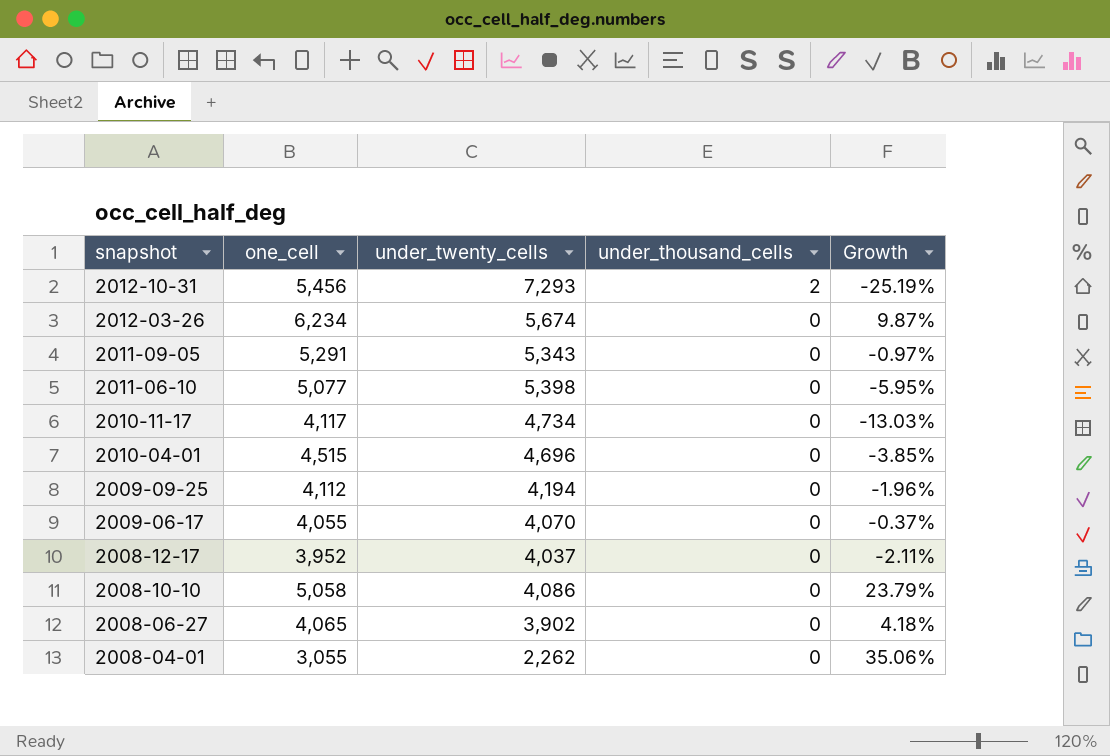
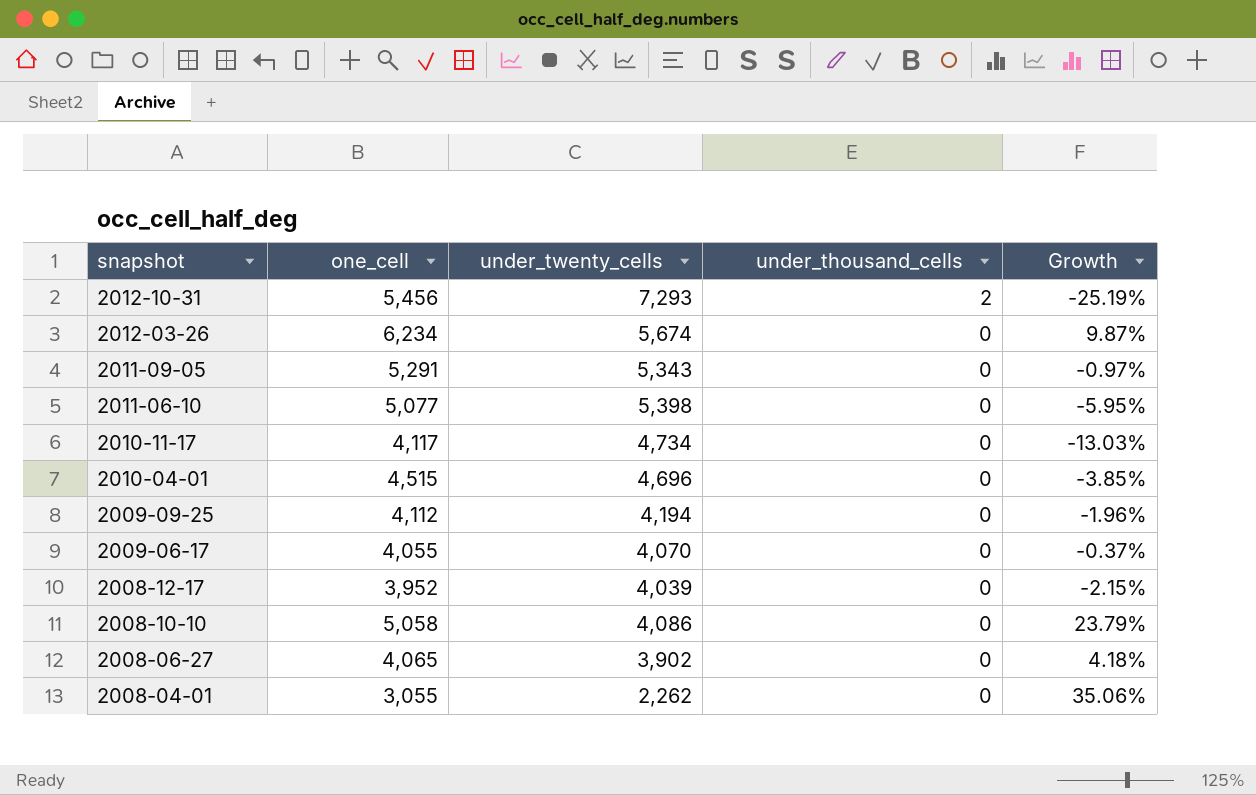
2008-12-17 | under_twenty_cells: 4,037 -> 4,039
2008-12-17 | Growth: -2.11% -> -2.15%

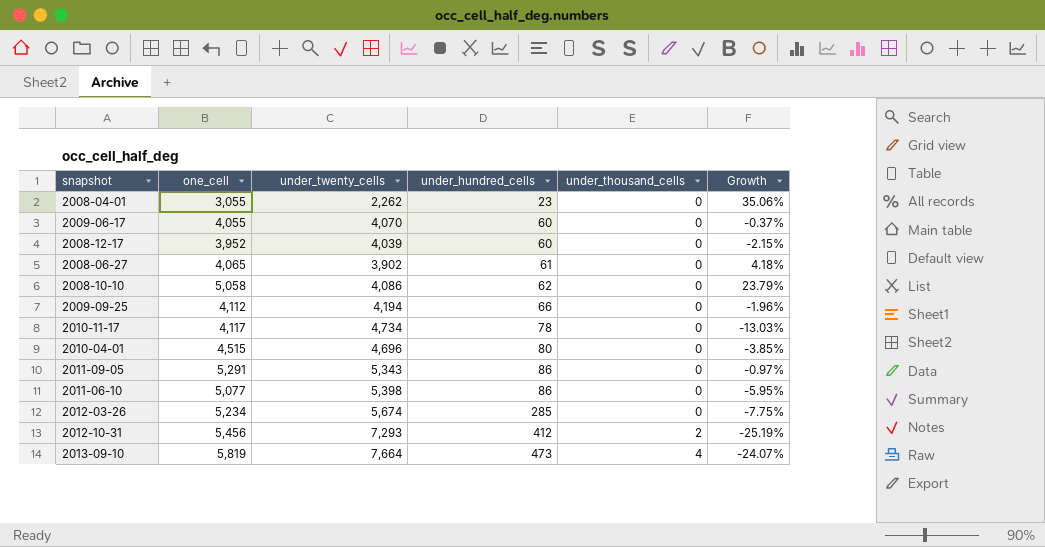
row order: snapshot descending -> under_hundred_cells ascending
column under_hundred_cells | position: none -> 4
2012-03-26 | one_cell: 6,234 -> 5,234
2012-03-26 | Growth: 9.87% -> -7.75%
row 2013-09-10: none -> 5,819 | 7,664 | 473 | 4 | -24.07%

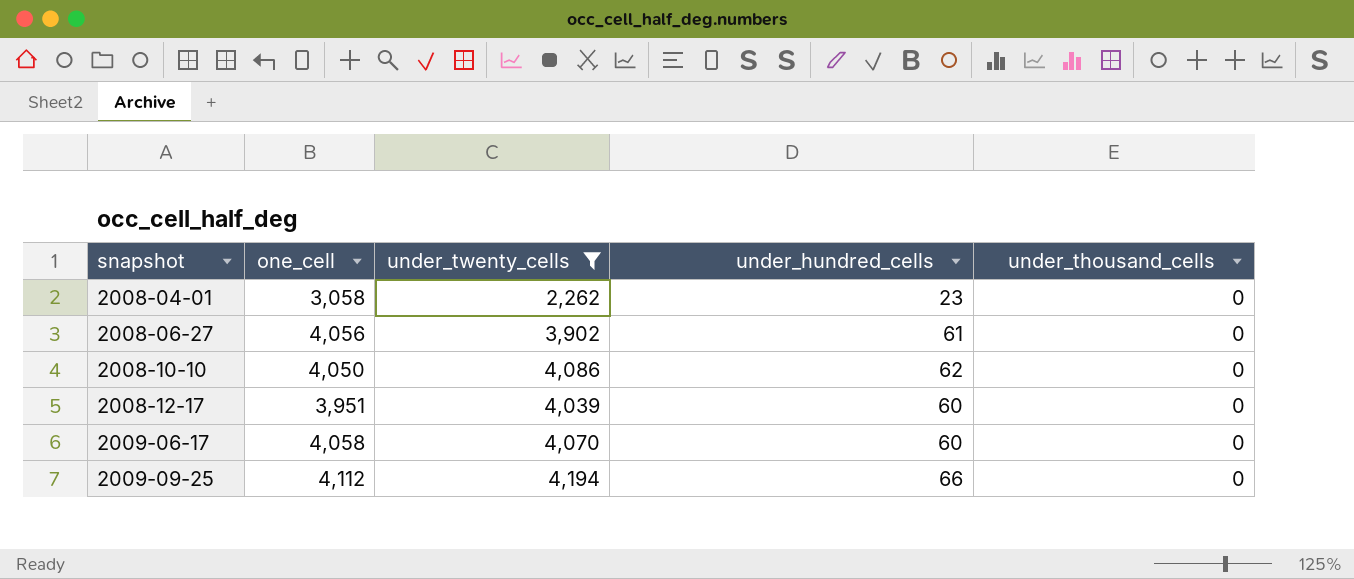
filter: none -> under_twenty_cells <= 4,194
row order: under_hundred_cells ascending -> snapshot ascending
column Growth | formula: ([one_cell] - [under_twenty_cells]) / [under_twenty_cells] -> none
2008-04-01 | one_cell: 3,055 -> 3,058
2008-06-27 | one_cell: 4,065 -> 4,056
2008-10-10 | one_cell: 5,058 -> 4,050
2008-12-17 | one_cell: 3,952 -> 3,951
2009-06-17 | one_cell: 4,055 -> 4,058

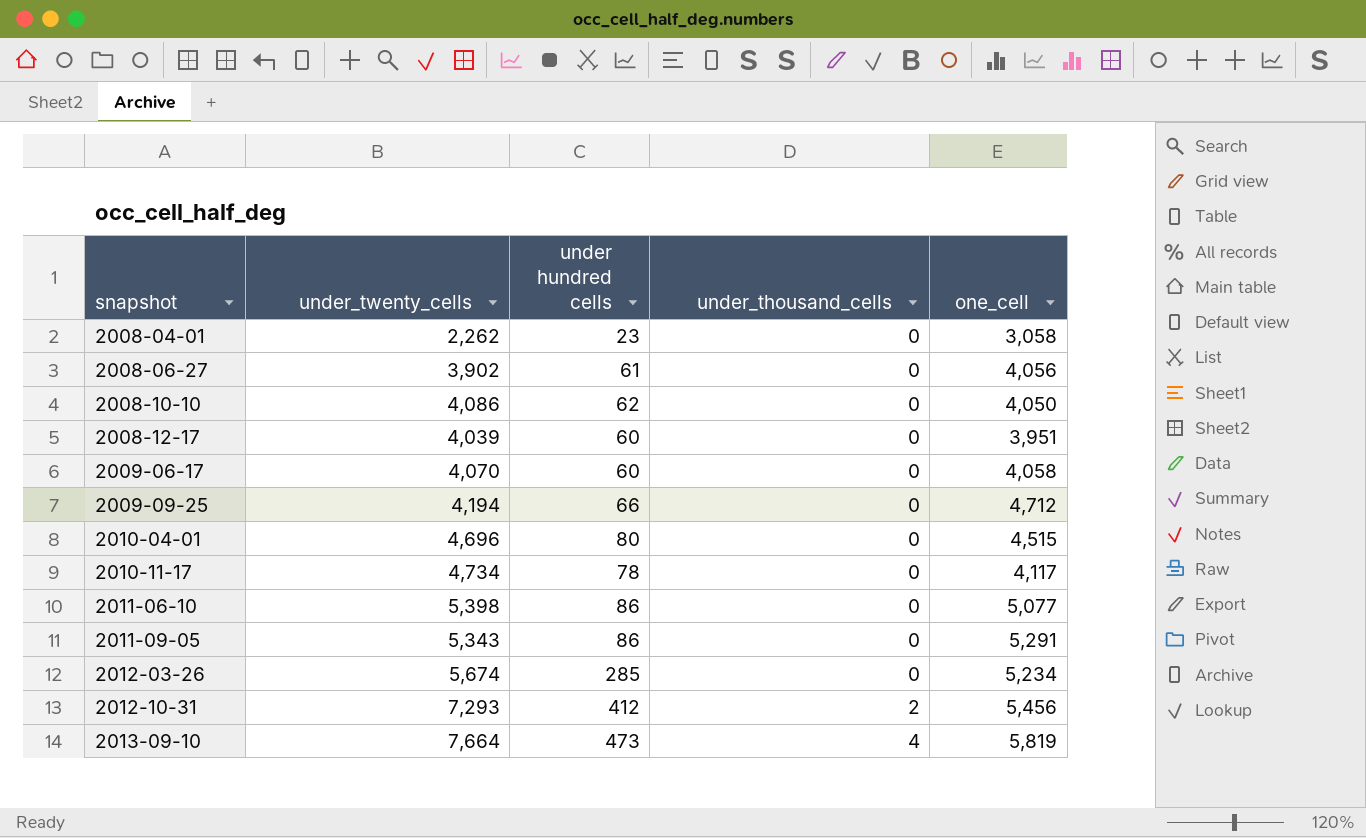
filter: under_twenty_cells <= 4,194 -> none
column name: under_hundred_cells -> under hundred cells
column one_cell | position: 2 -> 5
2009-09-25 | one_cell: 4,112 -> 4,712

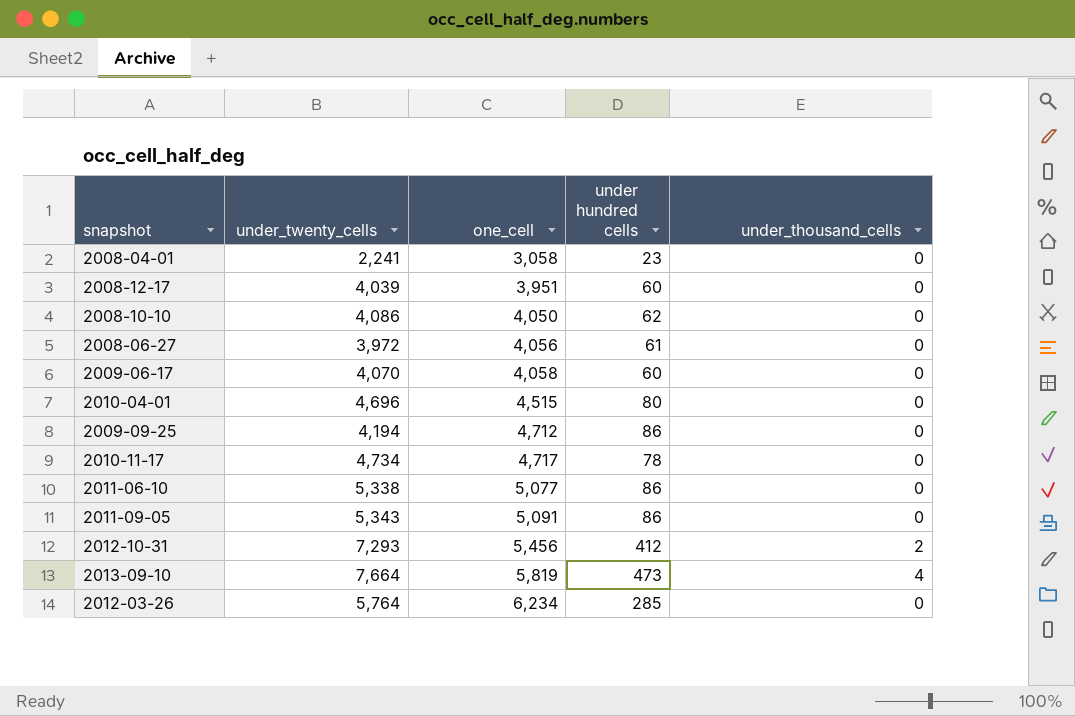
row order: snapshot ascending -> one_cell ascending
column one_cell | position: 5 -> 3
2008-04-01 | under_twenty_cells: 2,262 -> 2,241
2008-06-27 | under_twenty_cells: 3,902 -> 3,972
2009-09-25 | under hundred cells: 66 -> 86
2010-11-17 | one_cell: 4,117 -> 4,717
2011-06-10 | under_twenty_cells: 5,398 -> 5,338
2011-09-05 | one_cell: 5,291 -> 5,091
2012-03-26 | under_twenty_cells: 5,674 -> 5,764
2012-03-26 | one_cell: 5,234 -> 6,234

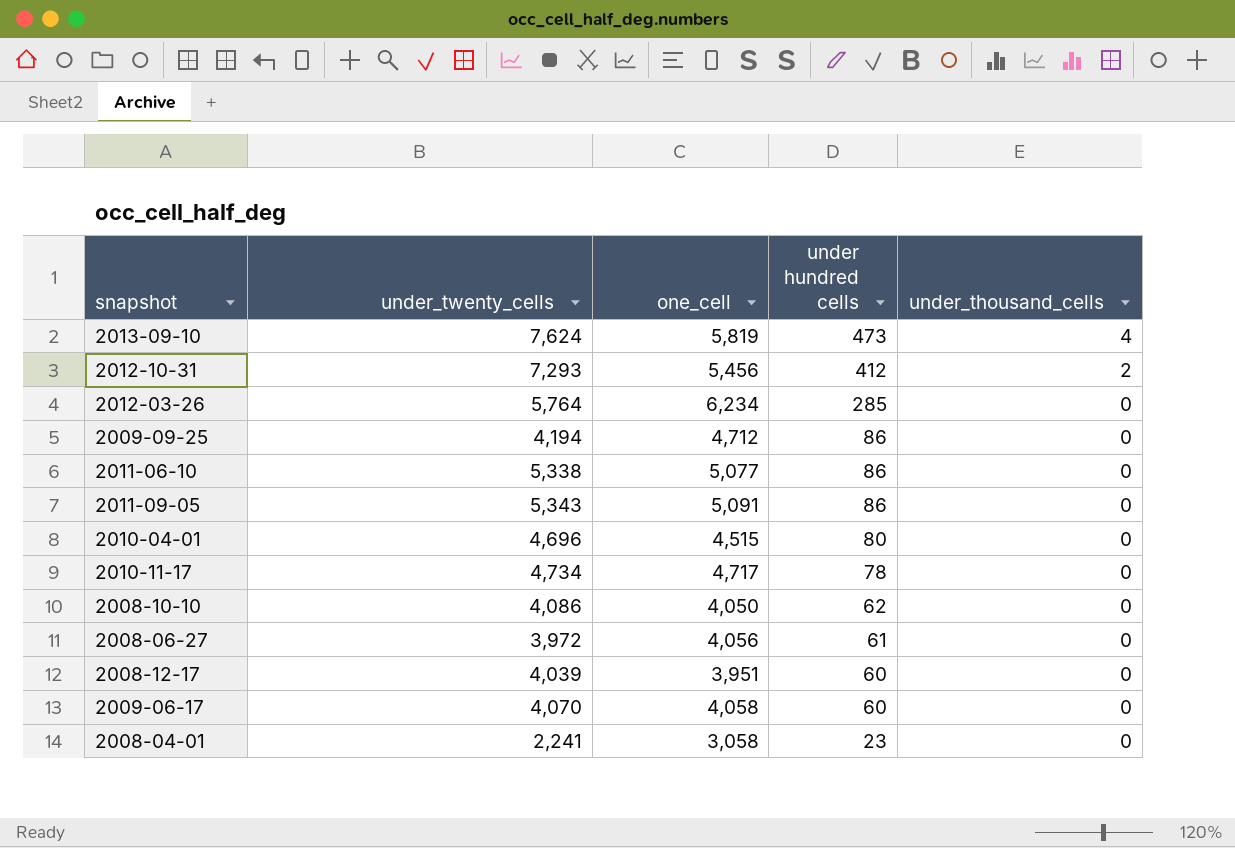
row order: one_cell ascending -> under hundred cells descending
2013-09-10 | under_twenty_cells: 7,664 -> 7,624

